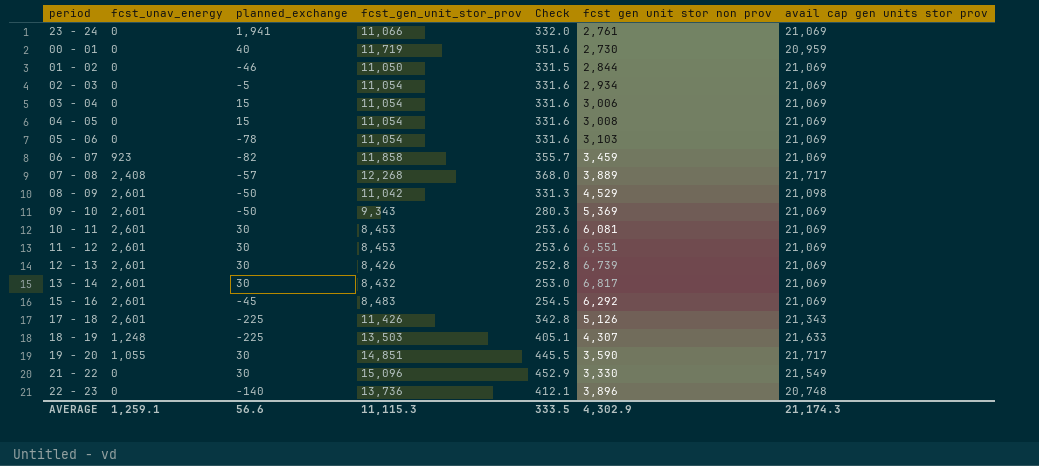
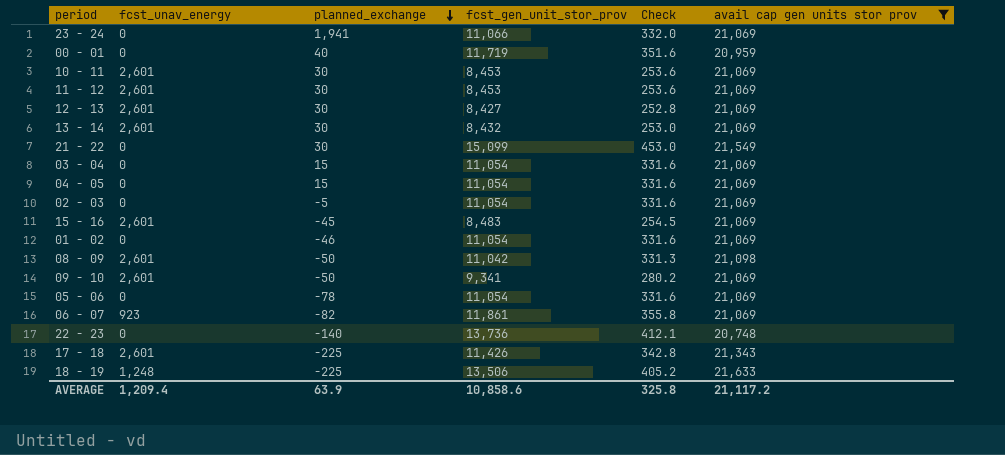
filter: none -> avail cap gen units stor prov != 21,717
row order: none -> planned_exchange descending
column fcst gen unit stor non prov | position: 6 -> none
12 - 13 | fcst_gen_unit_stor_prov: 8,426 -> 8,427
21 - 22 | fcst_gen_unit_stor_prov: 15,096 -> 15,099
21 - 22 | Check: 452.9 -> 453.0
01 - 02 | fcst_gen_unit_stor_prov: 11,050 -> 11,054
01 - 02 | Check: 331.5 -> 331.6
09 - 10 | fcst_gen_unit_stor_prov: 9,343 -> 9,341
09 - 10 | Check: 280.3 -> 280.2
06 - 07 | fcst_gen_unit_stor_prov: 11,858 -> 11,861
06 - 07 | Check: 355.7 -> 355.8
18 - 19 | fcst_gen_unit_stor_prov: 13,503 -> 13,506
18 - 19 | Check: 405.1 -> 405.2
AVERAGE | fcst_unav_energy: 1,259.1 -> 1,209.4
AVERAGE | planned_exchange: 56.6 -> 63.9
AVERAGE | fcst_gen_unit_stor_prov: 11,115.3 -> 10,858.6
AVERAGE | Check: 333.5 -> 325.8
AVERAGE | avail cap gen units stor prov: 21,174.3 -> 21,117.2

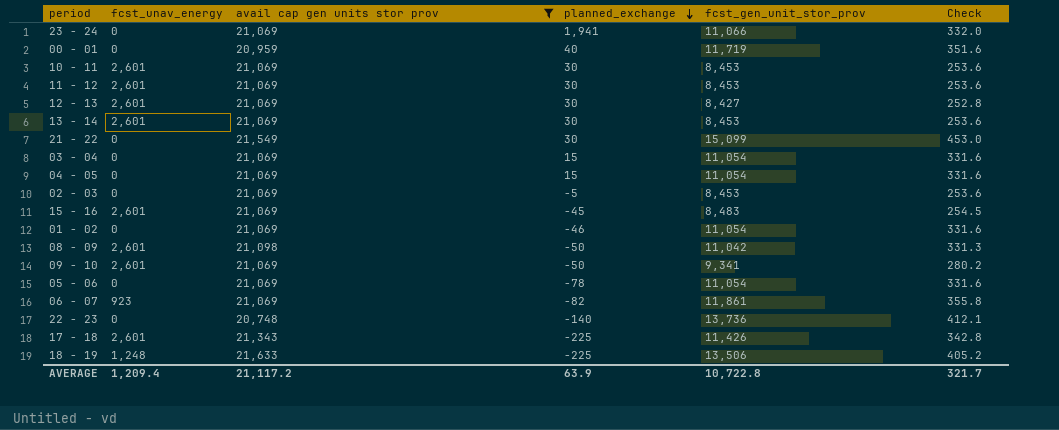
column avail cap gen units stor prov | position: 6 -> 3
13 - 14 | fcst_gen_unit_stor_prov: 8,432 -> 8,453
13 - 14 | Check: 253.0 -> 253.6
02 - 03 | fcst_gen_unit_stor_prov: 11,054 -> 8,453
02 - 03 | Check: 331.6 -> 253.6
AVERAGE | fcst_gen_unit_stor_prov: 10,858.6 -> 10,722.8
AVERAGE | Check: 325.8 -> 321.7

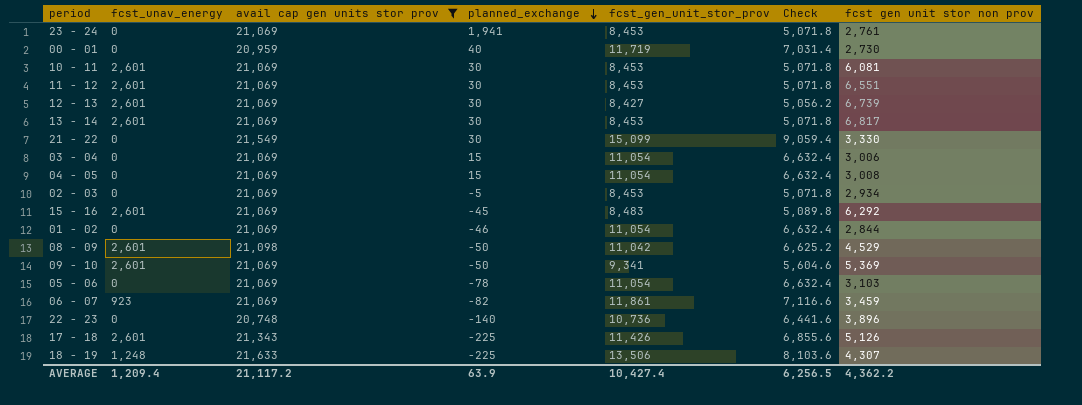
column Check | formula: [fcst_gen_unit_stor_prov] * 0.03 -> [fcst_gen_unit_stor_prov] * 0.6
column fcst gen unit stor non prov | position: none -> 7
23 - 24 | fcst_gen_unit_stor_prov: 11,066 -> 8,453
22 - 23 | fcst_gen_unit_stor_prov: 13,736 -> 10,736
AVERAGE | fcst_gen_unit_stor_prov: 10,722.8 -> 10,427.4
AVERAGE | Check: 321.7 -> 6,256.5

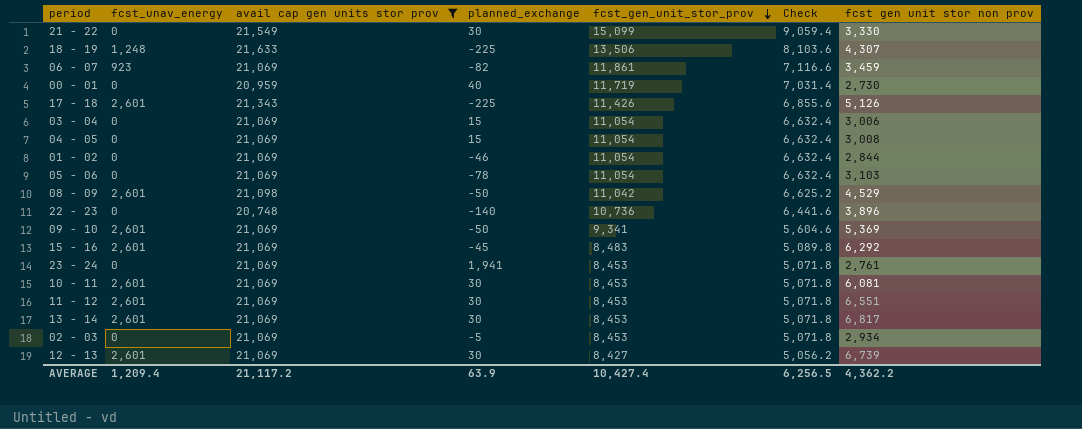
row order: planned_exchange descending -> fcst_gen_unit_stor_prov descending

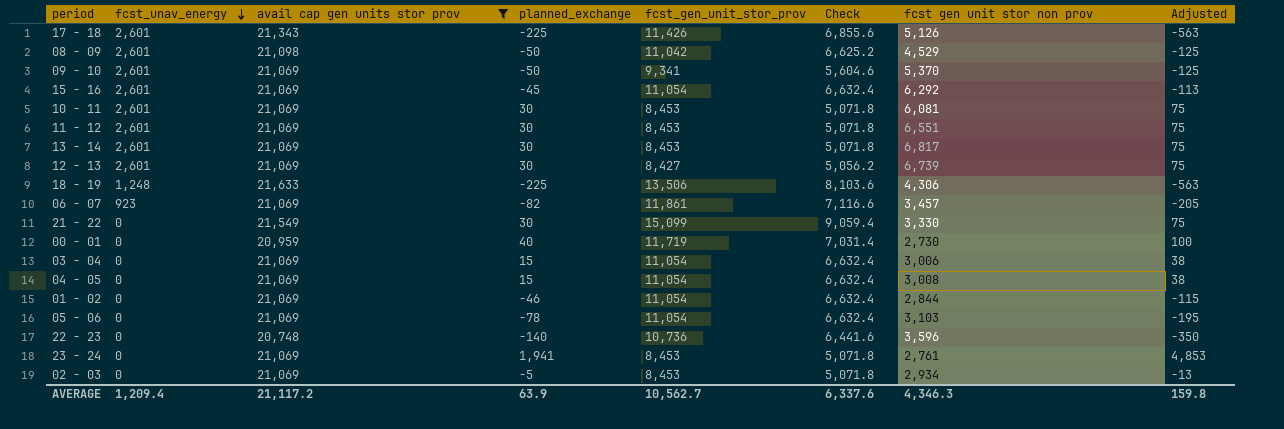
row order: fcst_gen_unit_stor_prov descending -> fcst_unav_energy descending
column Adjusted | formula: none -> [planned_exchange] * 2.5
09 - 10 | fcst gen unit stor non prov: 5,369 -> 5,370
15 - 16 | fcst_gen_unit_stor_prov: 8,483 -> 11,054
15 - 16 | Check: 5,089.8 -> 6,632.4
18 - 19 | fcst gen unit stor non prov: 4,307 -> 4,306
06 - 07 | fcst gen unit stor non prov: 3,459 -> 3,457
22 - 23 | fcst gen unit stor non prov: 3,896 -> 3,596
AVERAGE | fcst_gen_unit_stor_prov: 10,427.4 -> 10,562.7
AVERAGE | Check: 6,256.5 -> 6,337.6
AVERAGE | fcst gen unit stor non prov: 4,362.2 -> 4,346.3

